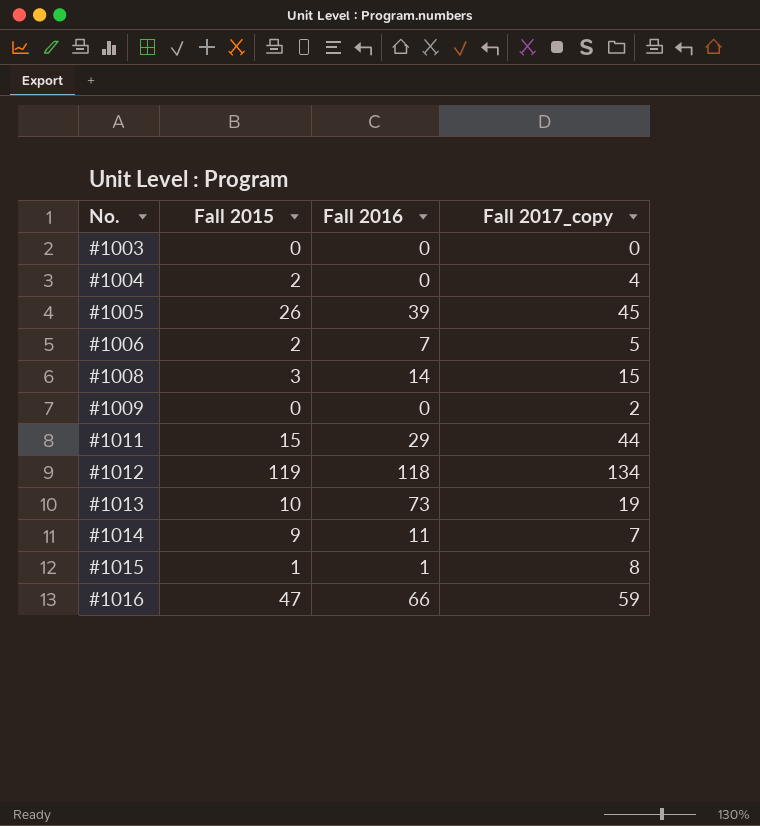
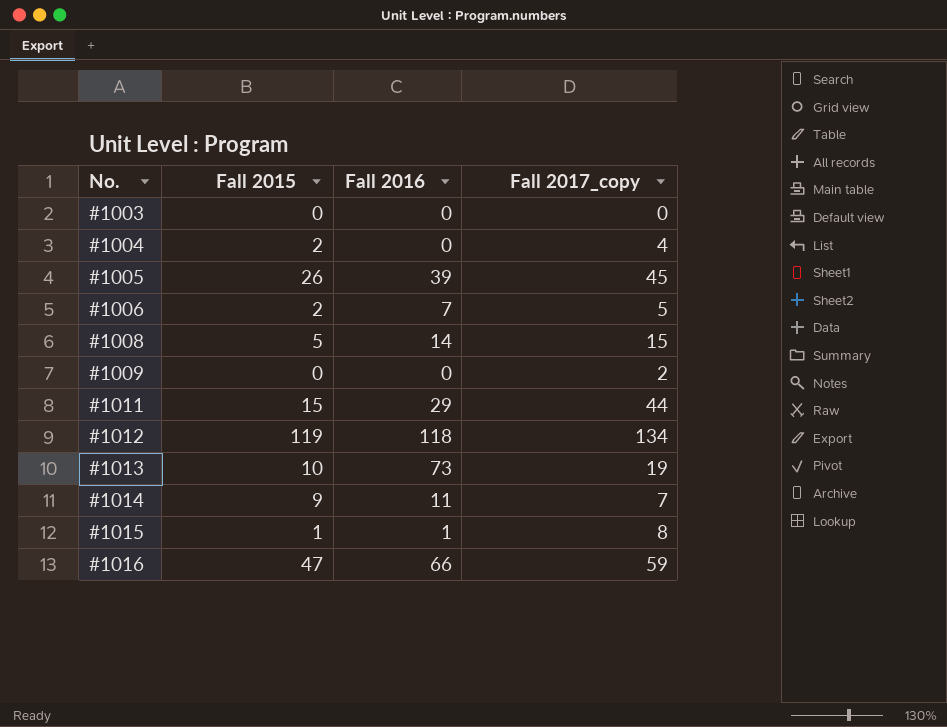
#1008 | Fall 2015: 3 -> 5

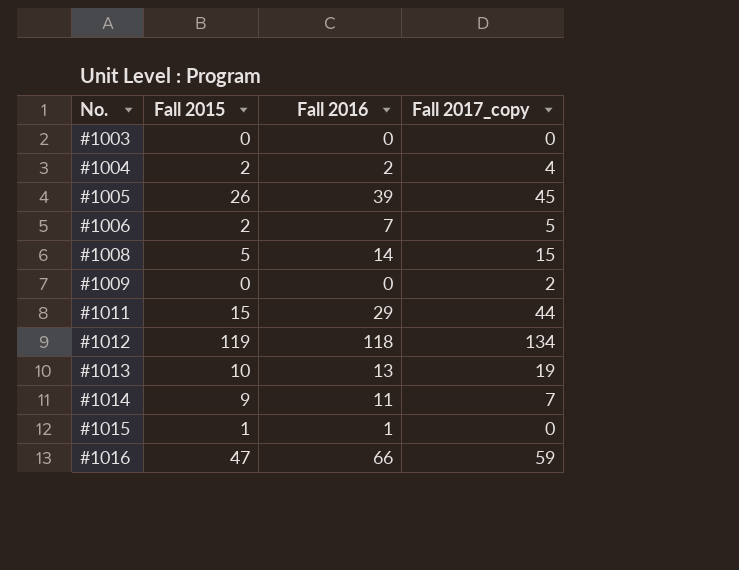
#1004 | Fall 2016: 0 -> 2
#1013 | Fall 2016: 73 -> 13
#1015 | Fall 2017_copy: 8 -> 0

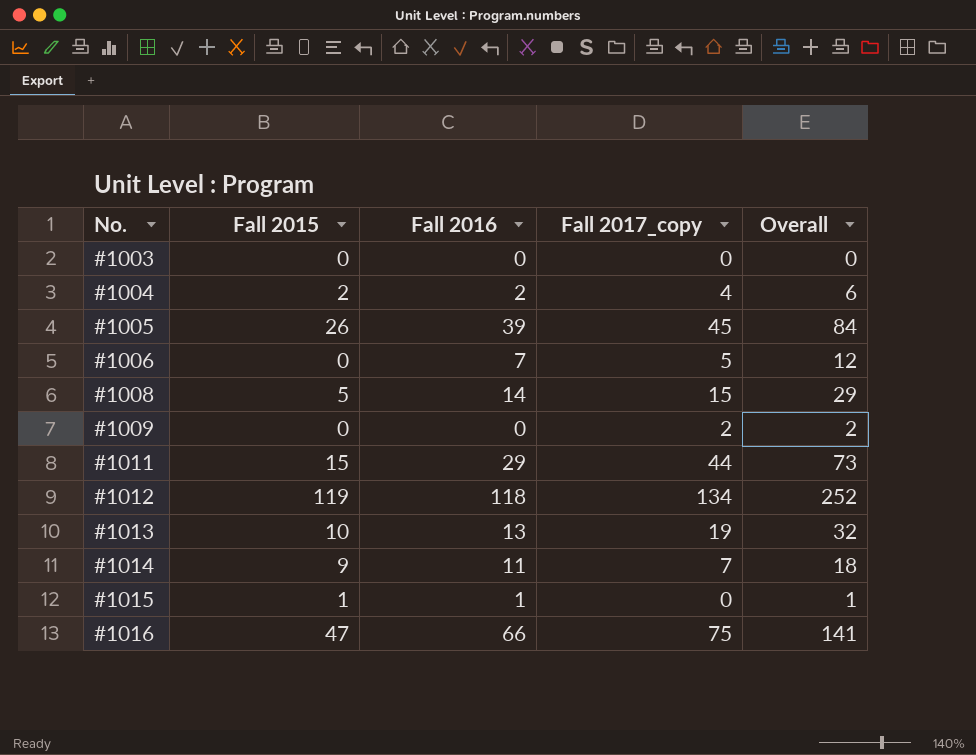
column Overall | formula: none -> [Fall 2016] + [Fall 2017_copy]
#1006 | Fall 2015: 2 -> 0
#1016 | Fall 2017_copy: 59 -> 75

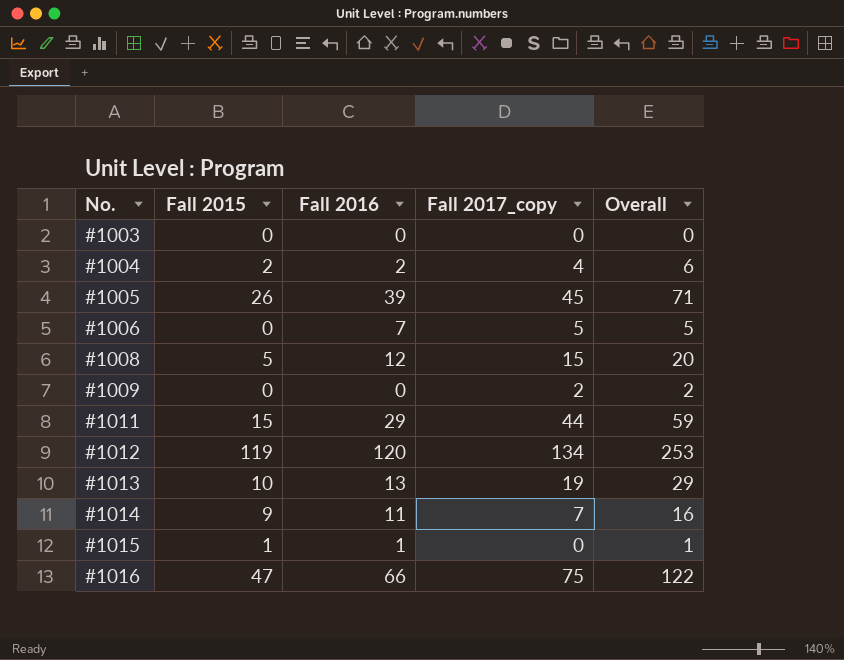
column Overall | formula: [Fall 2016] + [Fall 2017_copy] -> [Fall 2015] + [Fall 2017_copy]
#1008 | Fall 2016: 14 -> 12
#1012 | Fall 2016: 118 -> 120

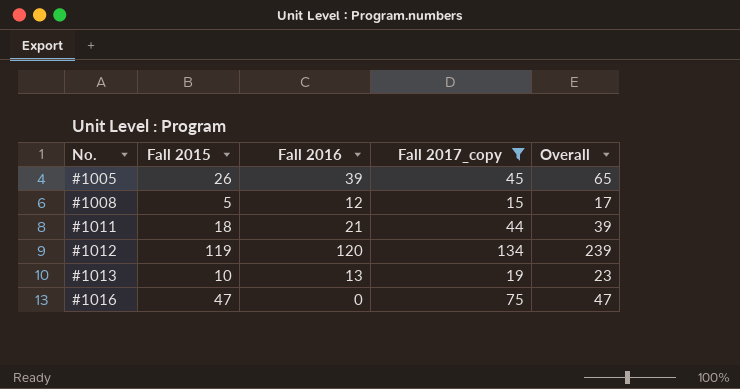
filter: none -> Fall 2017_copy >= 15
column Overall | formula: [Fall 2015] + [Fall 2017_copy] -> [Fall 2015] + [Fall 2016]
#1011 | Fall 2015: 15 -> 18
#1011 | Fall 2016: 29 -> 21
#1016 | Fall 2016: 66 -> 0

